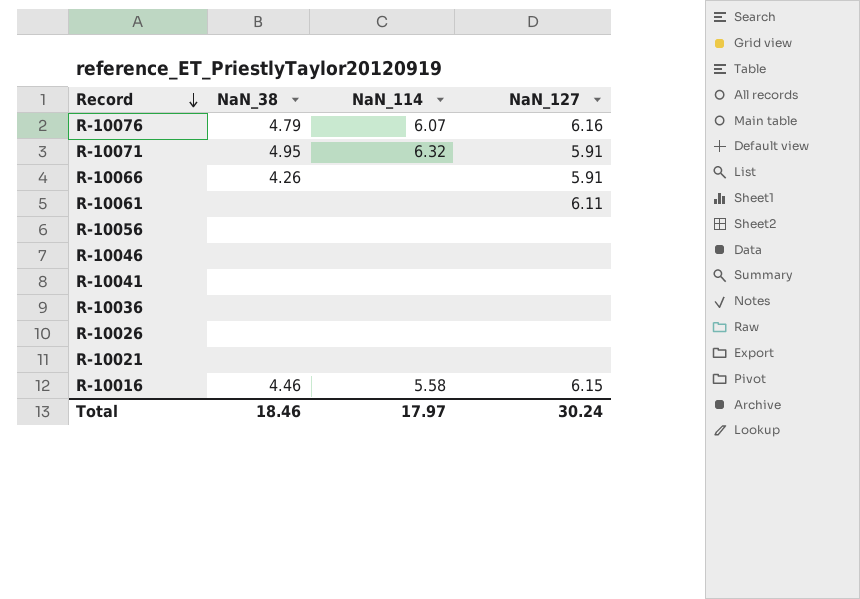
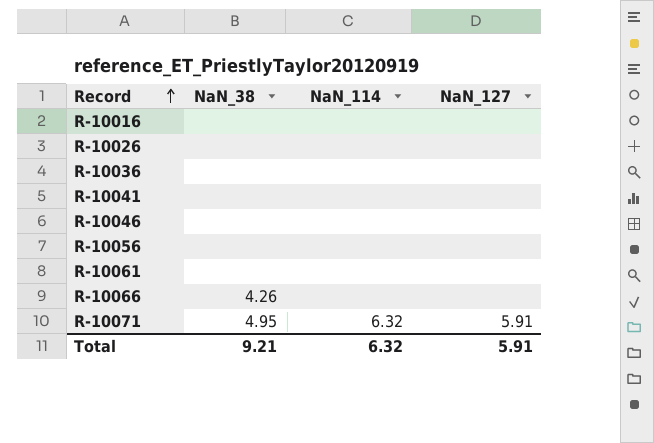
row order: Record descending -> Record ascending
row R-10076: 4.79 | 6.07 | 6.16 -> none
row R-10021: none | none | none -> none
R-10016 | NaN_38: 4.46 -> none
R-10016 | NaN_114: 5.58 -> none
R-10016 | NaN_127: 6.15 -> none
R-10061 | NaN_127: 6.11 -> none
R-10066 | NaN_127: 5.91 -> none
Total | NaN_38: 18.46 -> 9.21
Total | NaN_114: 17.97 -> 6.32
Total | NaN_127: 30.24 -> 5.91

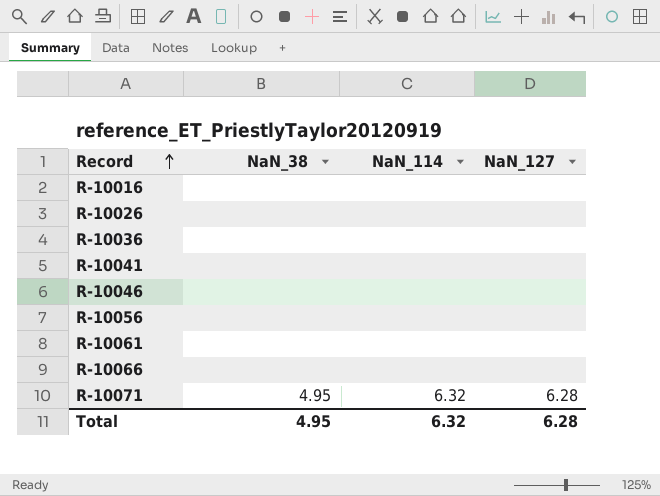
R-10066 | NaN_38: 4.26 -> none
R-10071 | NaN_127: 5.91 -> 6.28
Total | NaN_38: 9.21 -> 4.95
Total | NaN_127: 5.91 -> 6.28

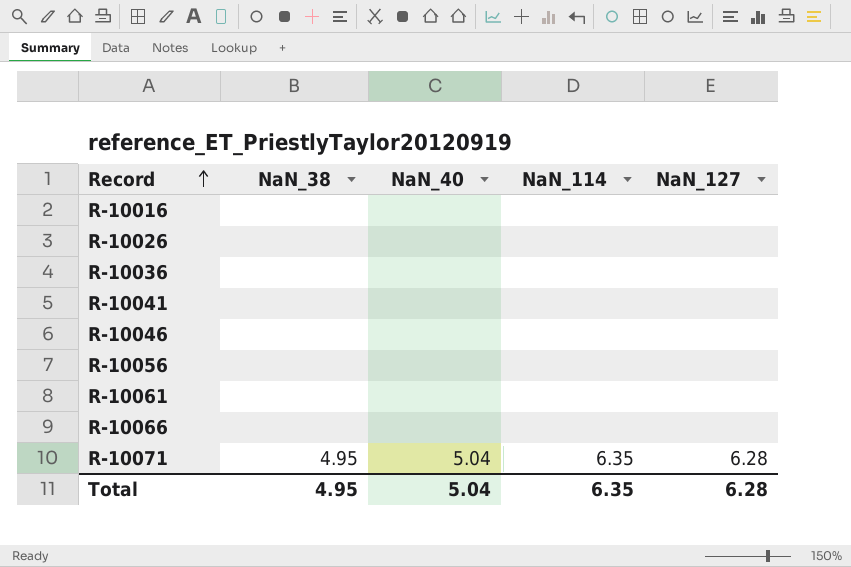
column NaN_40 | position: none -> 3
R-10071 | NaN_114: 6.32 -> 6.35
Total | NaN_114: 6.32 -> 6.35

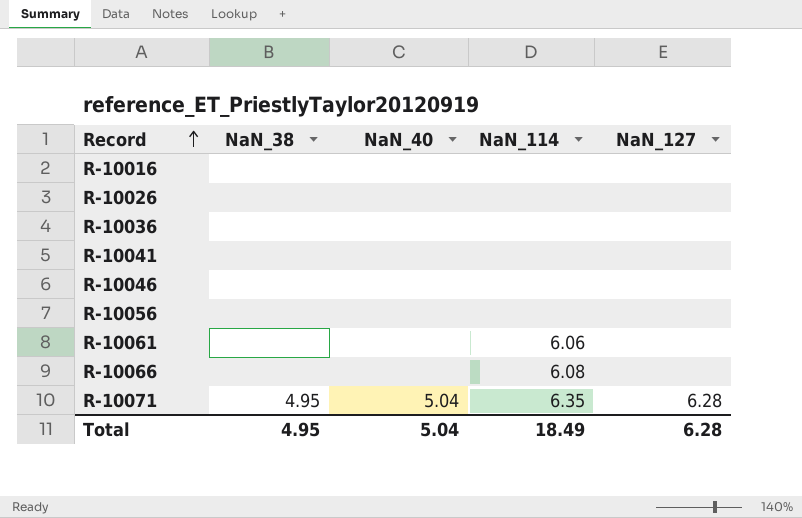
R-10061 | NaN_114: none -> 6.06
R-10066 | NaN_114: none -> 6.08
Total | NaN_114: 6.35 -> 18.49

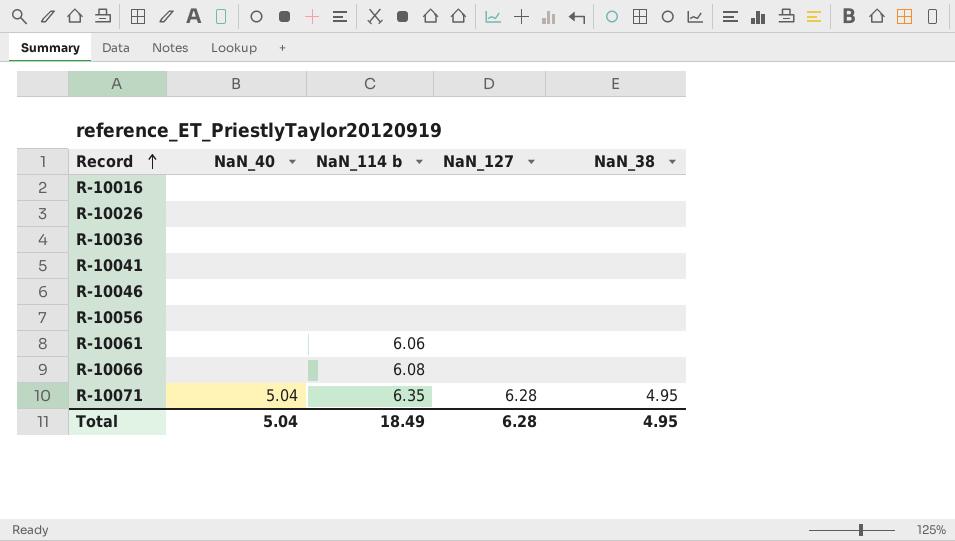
column name: NaN_114 -> NaN_114 b
column NaN_38 | position: 2 -> 5

